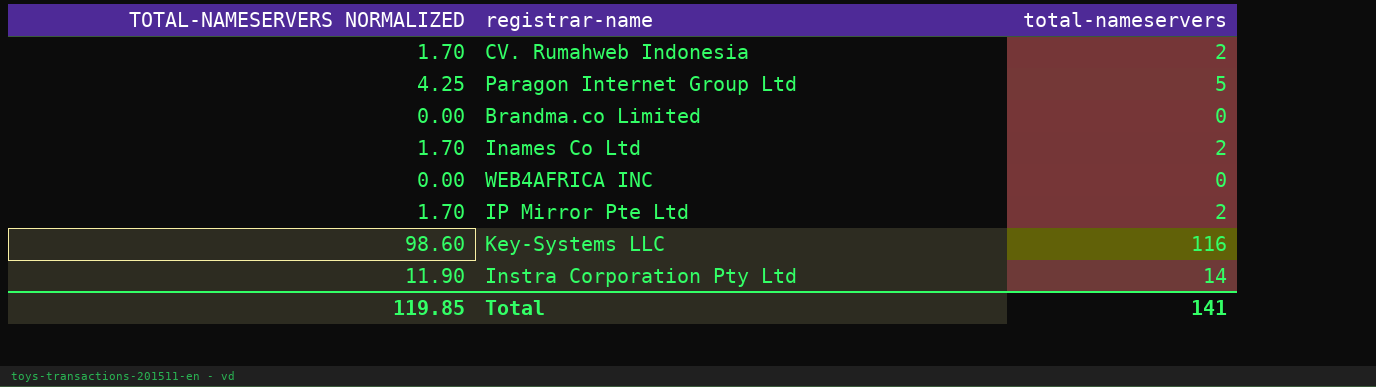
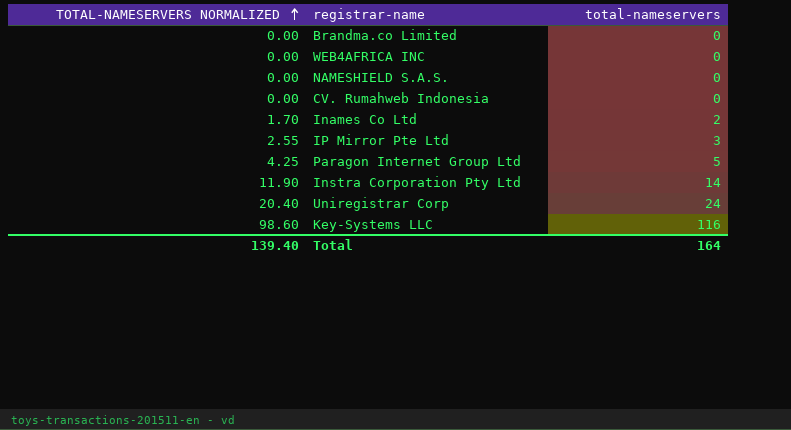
row order: none -> TOTAL-NAMESERVERS NORMALIZED ascending
row NAMESHIELD S.A.S.: none -> 0.00 | 0
CV. Rumahweb Indonesia | TOTAL-NAMESERVERS NORMALIZED: 1.70 -> 0.00
CV. Rumahweb Indonesia | total-nameservers: 2 -> 0
IP Mirror Pte Ltd | TOTAL-NAMESERVERS NORMALIZED: 1.70 -> 2.55
IP Mirror Pte Ltd | total-nameservers: 2 -> 3
row Uniregistrar Corp: none -> 20.40 | 24
Total | TOTAL-NAMESERVERS NORMALIZED: 119.85 -> 139.40
Total | total-nameservers: 141 -> 164

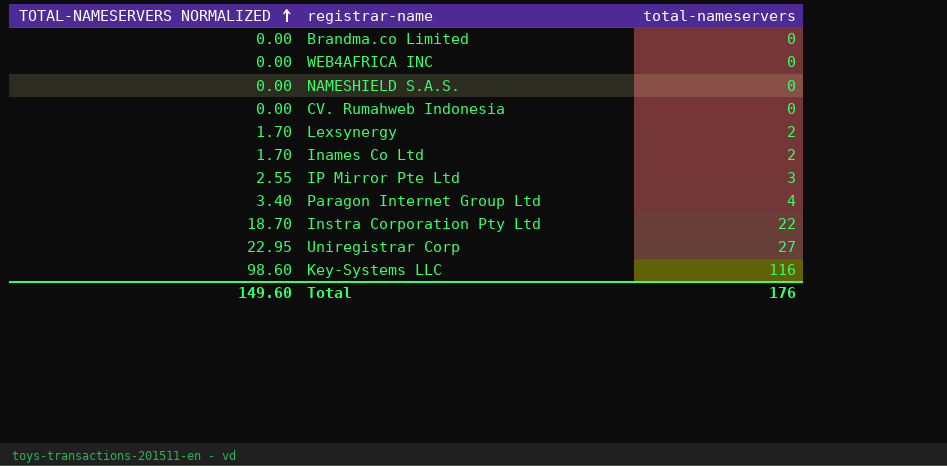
row Lexsynergy: none -> 1.70 | 2
Paragon Internet Group Ltd | TOTAL-NAMESERVERS NORMALIZED: 4.25 -> 3.40
Paragon Internet Group Ltd | total-nameservers: 5 -> 4
Instra Corporation Pty Ltd | TOTAL-NAMESERVERS NORMALIZED: 11.90 -> 18.70
Instra Corporation Pty Ltd | total-nameservers: 14 -> 22
Uniregistrar Corp | TOTAL-NAMESERVERS NORMALIZED: 20.40 -> 22.95
Uniregistrar Corp | total-nameservers: 24 -> 27
Total | TOTAL-NAMESERVERS NORMALIZED: 139.40 -> 149.60
Total | total-nameservers: 164 -> 176

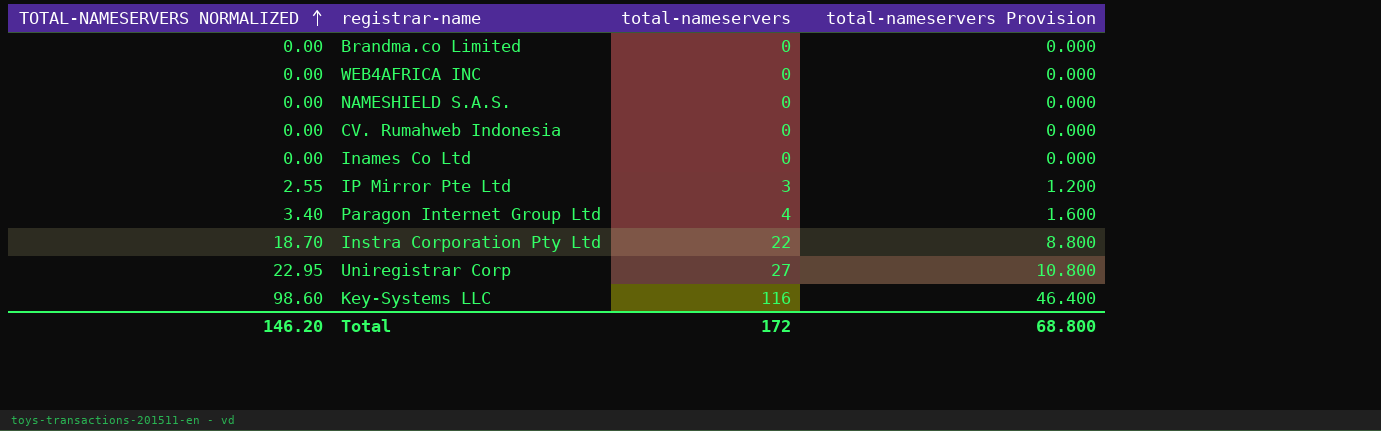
column total-nameservers Provision | formula: none -> [total-nameservers] * 0.4
row Lexsynergy: 1.70 | 2 -> none
Inames Co Ltd | TOTAL-NAMESERVERS NORMALIZED: 1.70 -> 0.00
Inames Co Ltd | total-nameservers: 2 -> 0
Total | TOTAL-NAMESERVERS NORMALIZED: 149.60 -> 146.20
Total | total-nameservers: 176 -> 172

